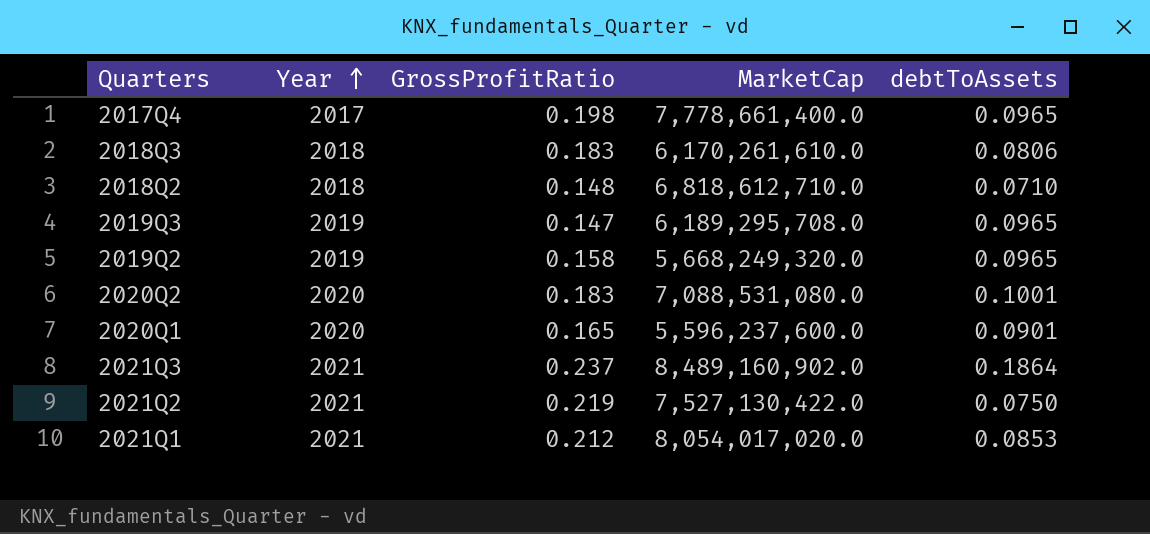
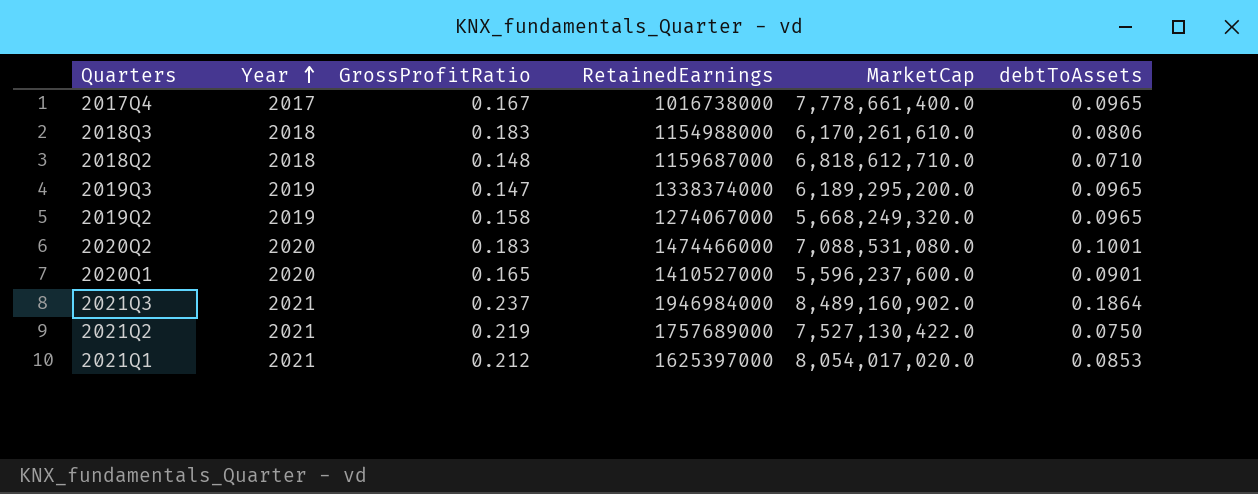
column RetainedEarnings | position: none -> 4
2017Q4 | GrossProfitRatio: 0.198 -> 0.167
2019Q3 | MarketCap: 6,189,295,708.0 -> 6,189,295,200.0

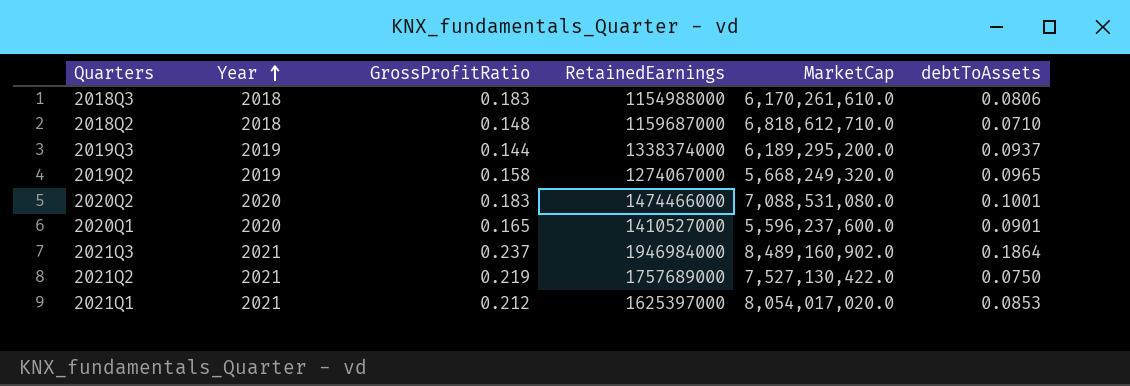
row 2017Q4: 2017 | 0.167 | 1016738000 | 7,778,661,400.0 | 0.0965 -> none
2019Q3 | GrossProfitRatio: 0.147 -> 0.144
2019Q3 | debtToAssets: 0.0965 -> 0.0937

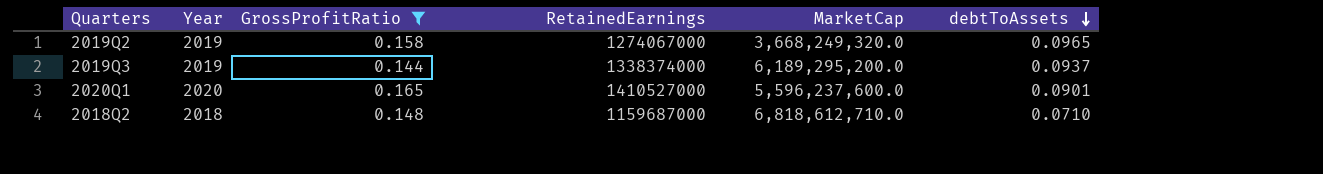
filter: none -> GrossProfitRatio <= 0.165
row order: Year ascending -> debtToAssets descending
2019Q2 | MarketCap: 5,668,249,320.0 -> 3,668,249,320.0

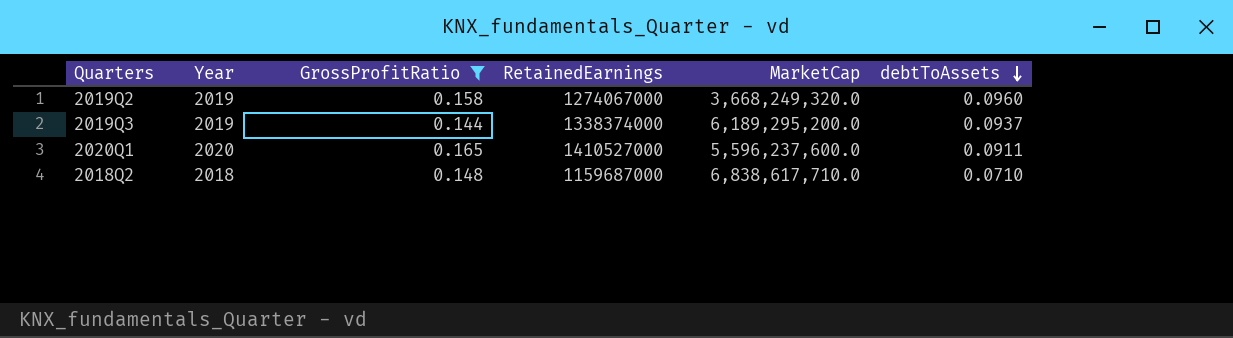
2019Q2 | debtToAssets: 0.0965 -> 0.0960
2020Q1 | debtToAssets: 0.0901 -> 0.0911
2018Q2 | MarketCap: 6,818,612,710.0 -> 6,838,617,710.0

